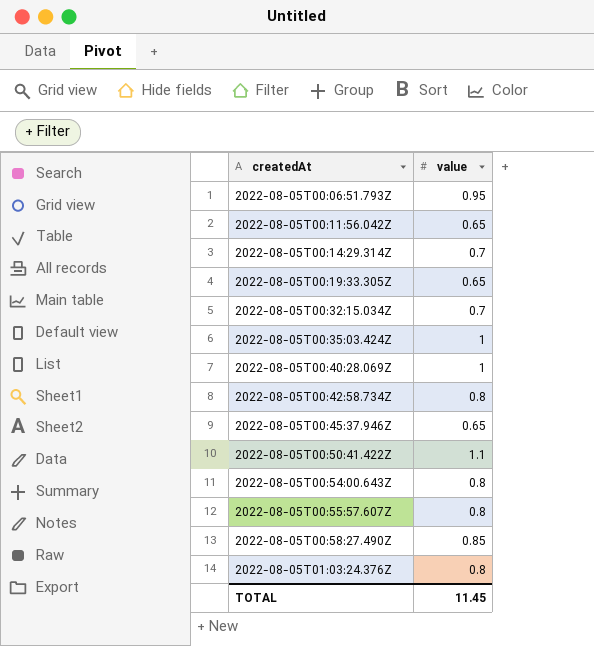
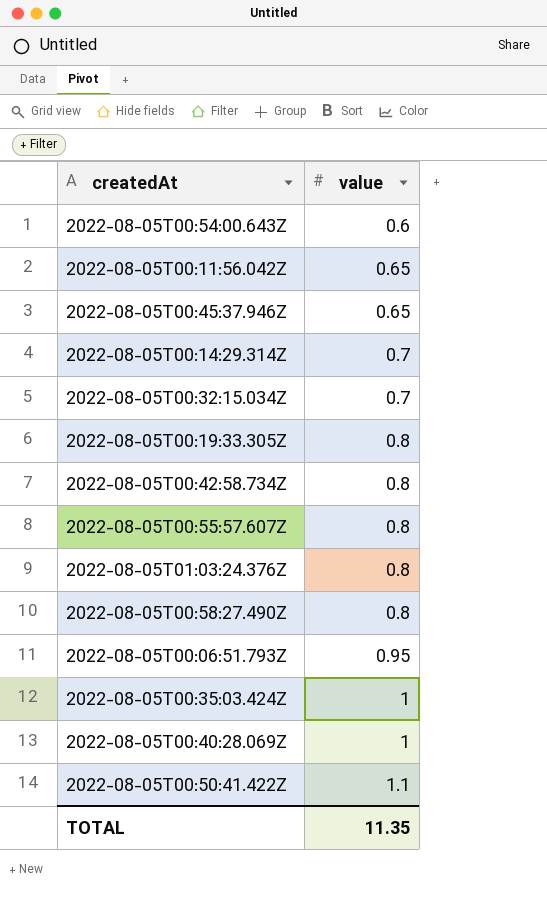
row order: createdAt ascending -> value ascending
2022-08-05T00:54:00.643Z | value: 0.8 -> 0.6
2022-08-05T00:19:33.305Z | value: 0.65 -> 0.8
2022-08-05T00:58:27.490Z | value: 0.85 -> 0.8
TOTAL | value: 11.45 -> 11.35

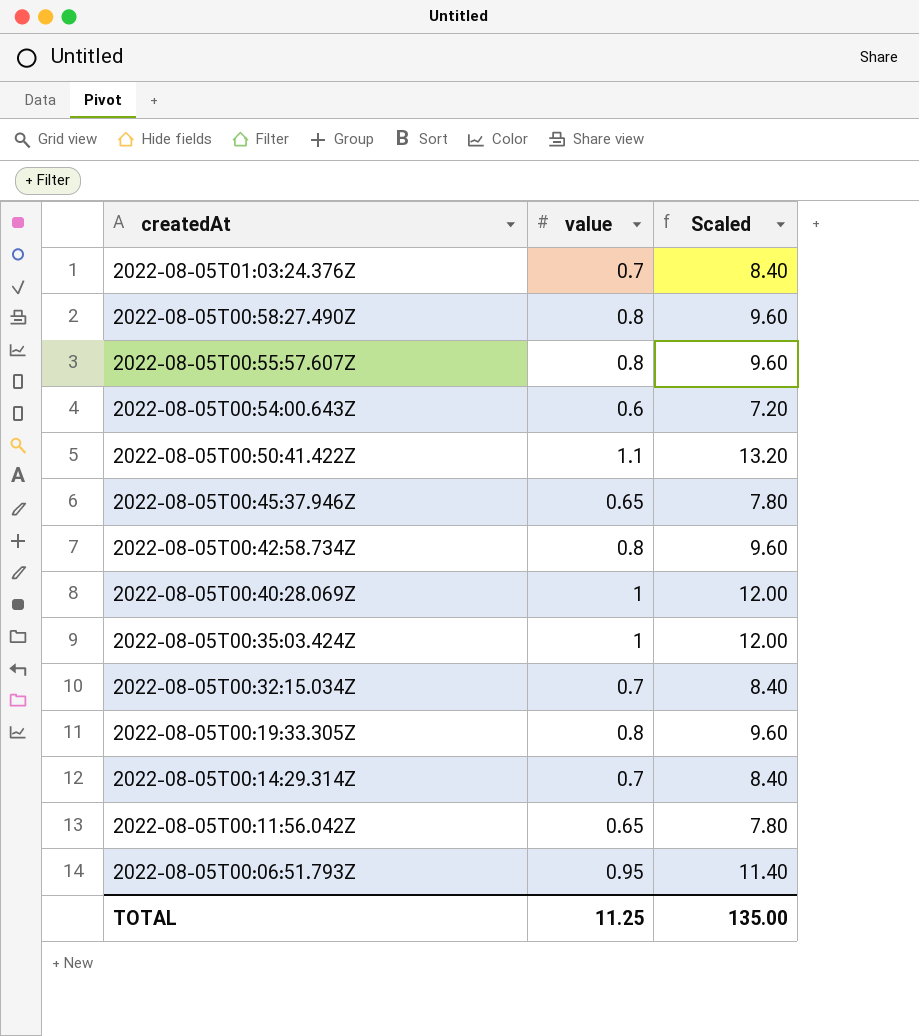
row order: value ascending -> createdAt descending
column Scaled | formula: none -> [value] * 12
2022-08-05T01:03:24.376Z | value: 0.8 -> 0.7
TOTAL | value: 11.35 -> 11.25

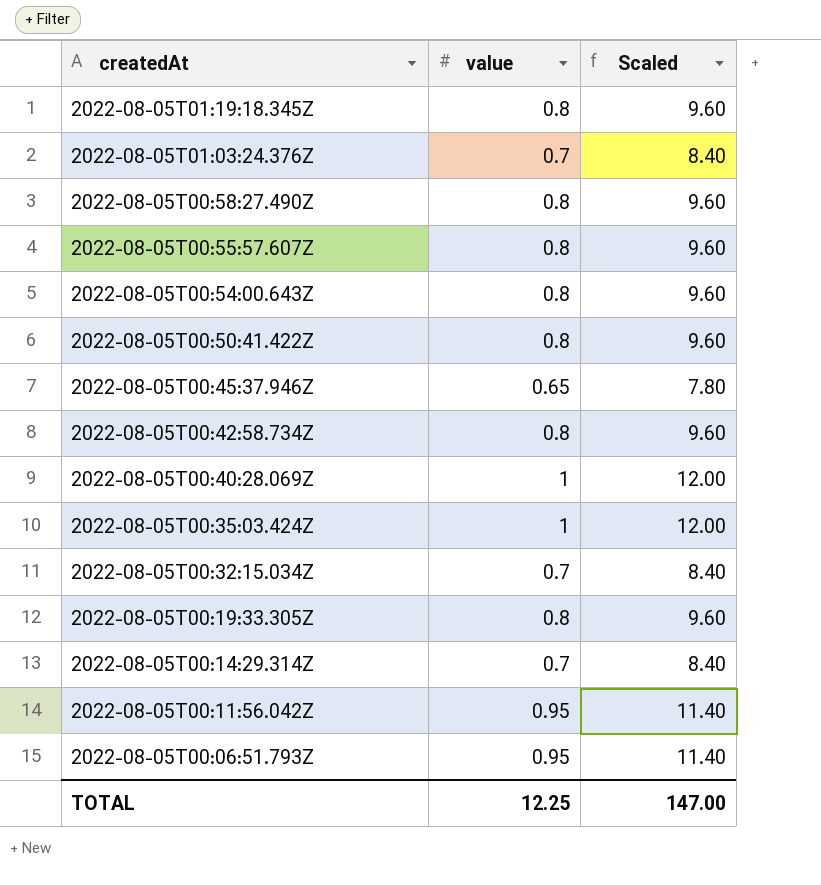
row 2022-08-05T01:19:18.345Z: none -> 0.8 | 9.60
2022-08-05T00:54:00.643Z | value: 0.6 -> 0.8
2022-08-05T00:54:00.643Z | Scaled: 7.20 -> 9.60
2022-08-05T00:50:41.422Z | value: 1.1 -> 0.8
2022-08-05T00:50:41.422Z | Scaled: 13.20 -> 9.60
2022-08-05T00:11:56.042Z | value: 0.65 -> 0.95
2022-08-05T00:11:56.042Z | Scaled: 7.80 -> 11.40
TOTAL | value: 11.25 -> 12.25
TOTAL | Scaled: 135.00 -> 147.00

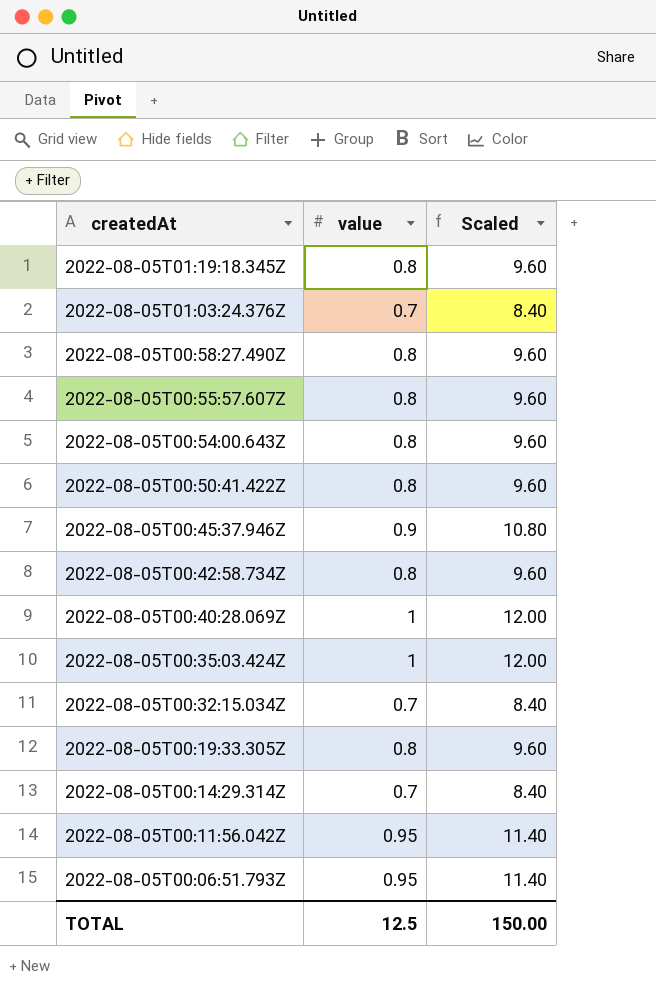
2022-08-05T00:45:37.946Z | value: 0.65 -> 0.9
2022-08-05T00:45:37.946Z | Scaled: 7.80 -> 10.80
TOTAL | value: 12.25 -> 12.5
TOTAL | Scaled: 147.00 -> 150.00

